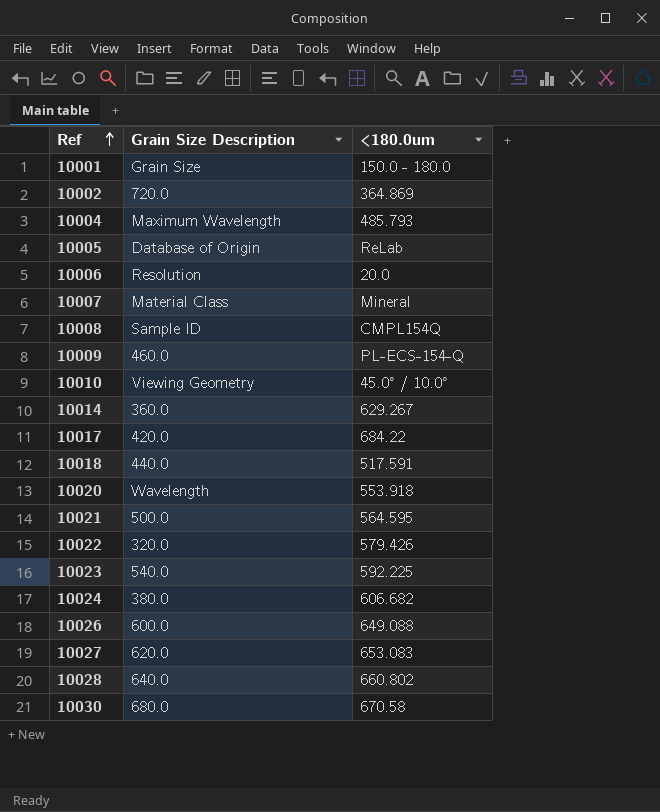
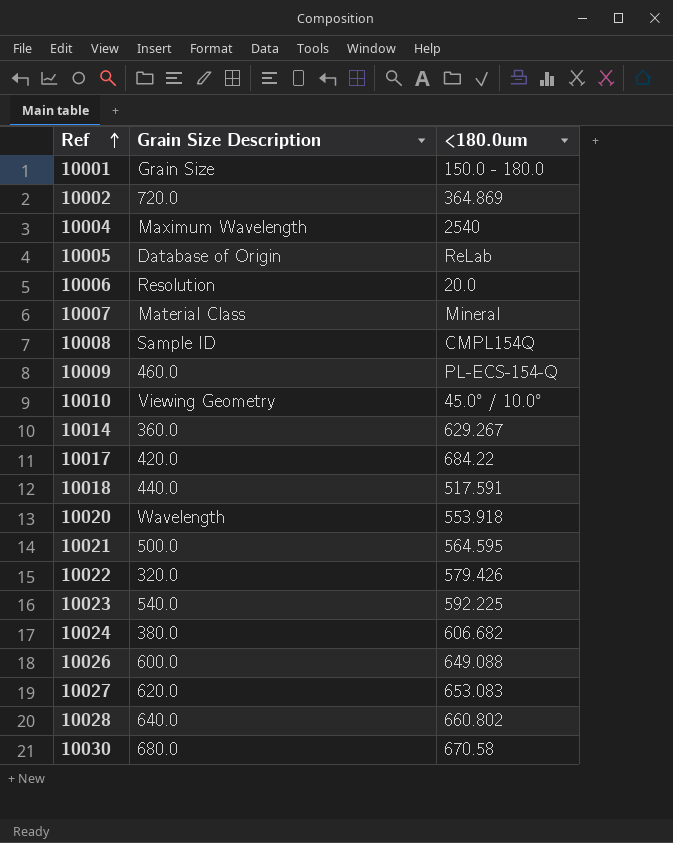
10004 | <180.0um: 485.793 -> 2540

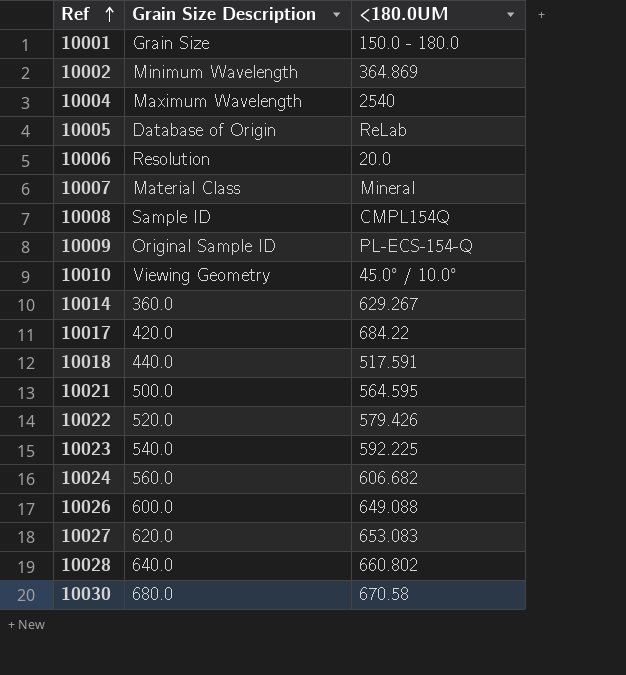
column name: <180.0um -> <180.0UM
row 10020: Wavelength | 553.918 -> none
10002 | Grain Size Description: 720.0 -> Minimum Wavelength
10009 | Grain Size Description: 460.0 -> Original Sample ID
10022 | Grain Size Description: 320.0 -> 520.0
10024 | Grain Size Description: 380.0 -> 560.0

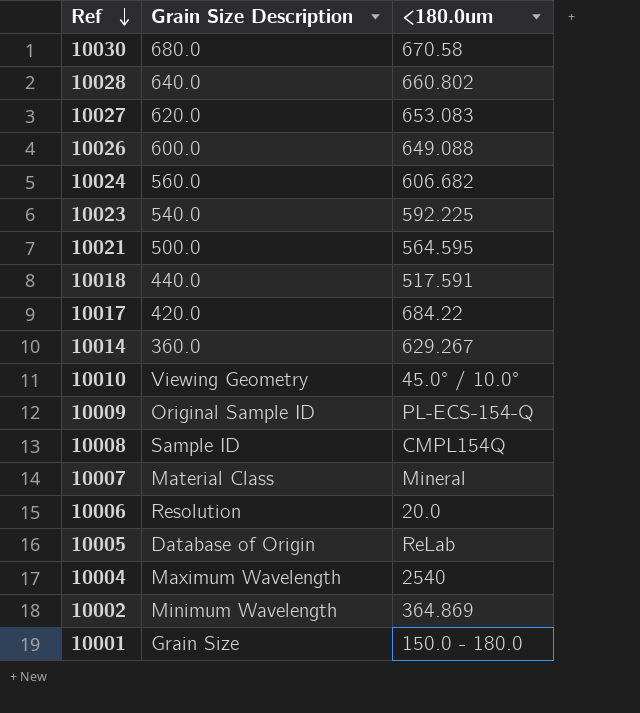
row order: Ref ascending -> Ref descending
column name: <180.0UM -> <180.0um
row 10022: 520.0 | 579.426 -> none

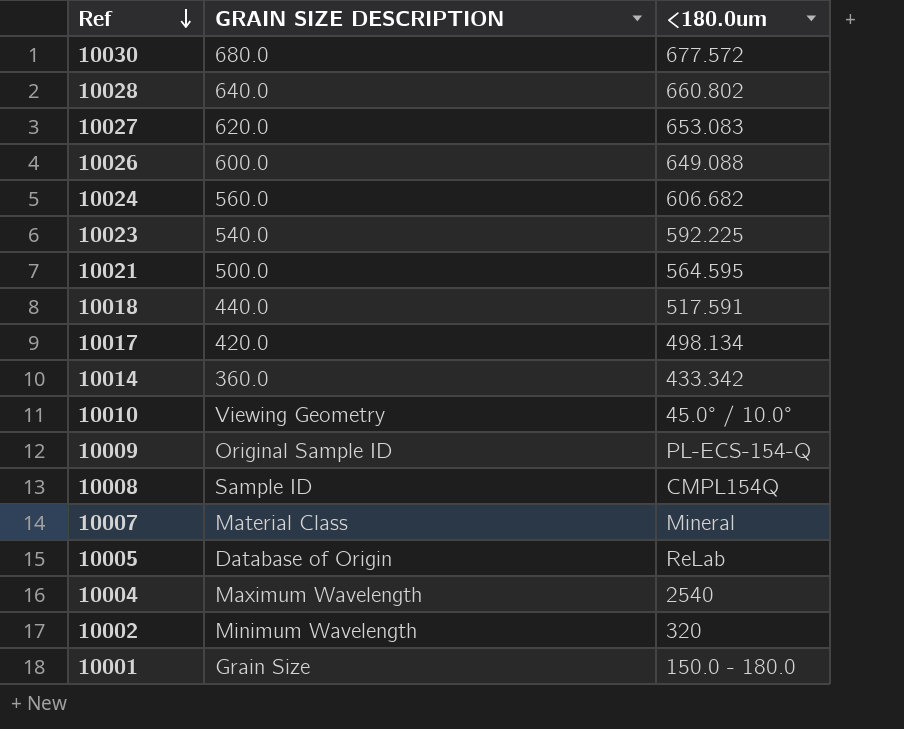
column name: Grain Size Description -> GRAIN SIZE DESCRIPTION
row 10006: Resolution | 20.0 -> none
10030 | <180.0um: 670.58 -> 677.572
10017 | <180.0um: 684.22 -> 498.134
10014 | <180.0um: 629.267 -> 433.342
10002 | <180.0um: 364.869 -> 320

